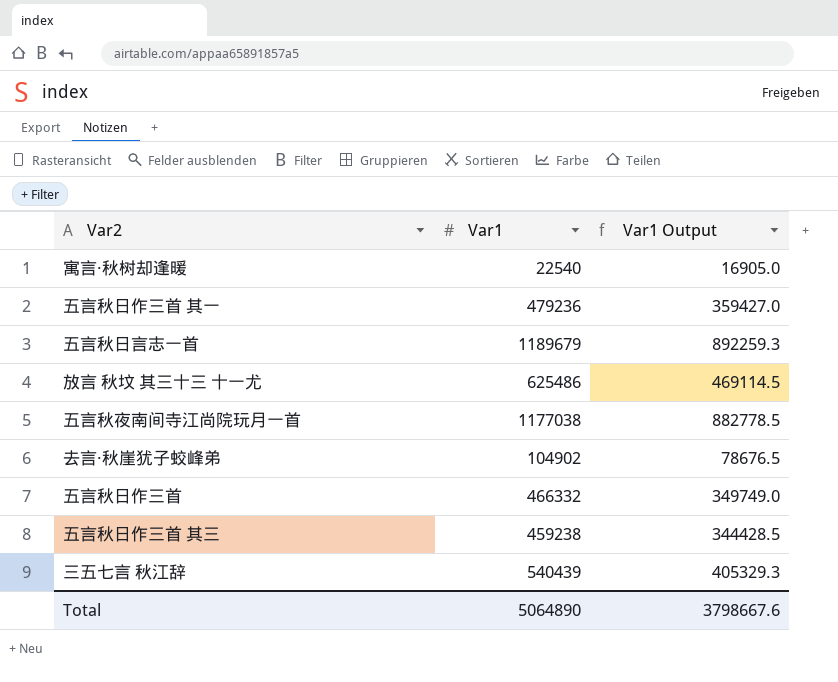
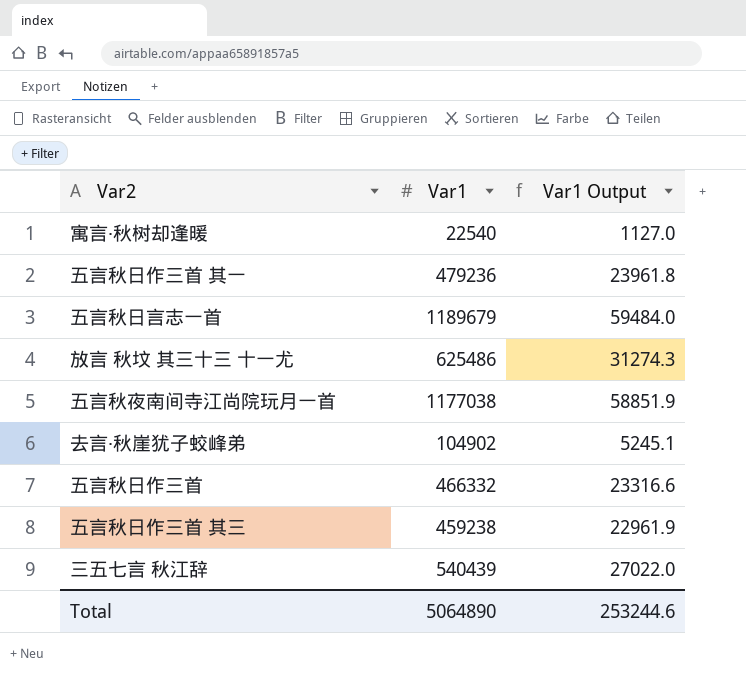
column Var1 Output | formula: [Var1] * 0.75 -> [Var1] * 0.05
Total | Var1 Output: 3798667.6 -> 253244.6

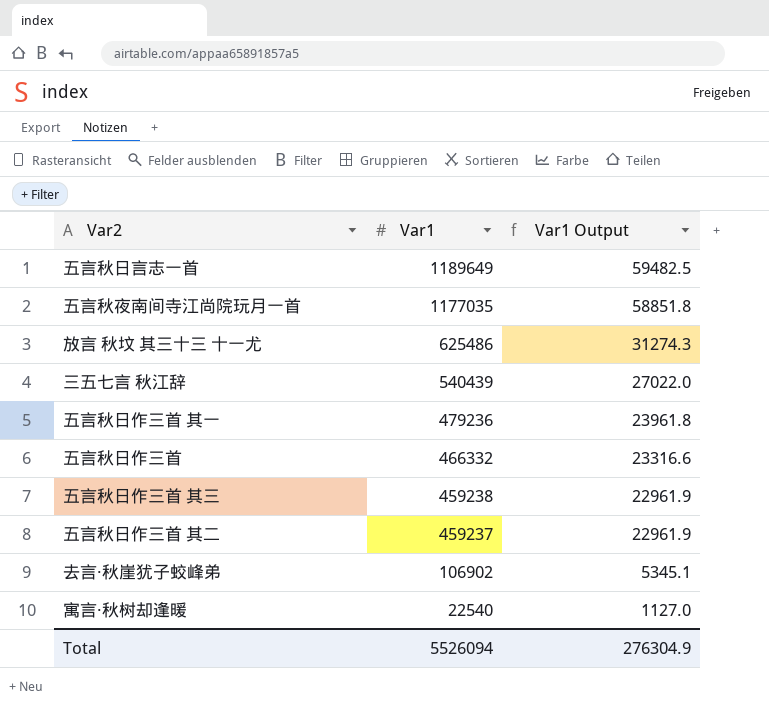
row order: none -> Var1 descending
五言秋日言志一首 | Var1: 1189679 -> 1189649
五言秋日言志一首 | Var1 Output: 59484.0 -> 59482.5
五言秋夜南间寺江尚院玩月一首 | Var1: 1177038 -> 1177035
五言秋夜南间寺江尚院玩月一首 | Var1 Output: 58851.9 -> 58851.8
row 五言秋日作三首 其二: none -> 459237 | 22961.9
去言·秋崖犹子蛟峰弟 | Var1: 104902 -> 106902
去言·秋崖犹子蛟峰弟 | Var1 Output: 5245.1 -> 5345.1
Total | Var1: 5064890 -> 5526094
Total | Var1 Output: 253244.6 -> 276304.9

